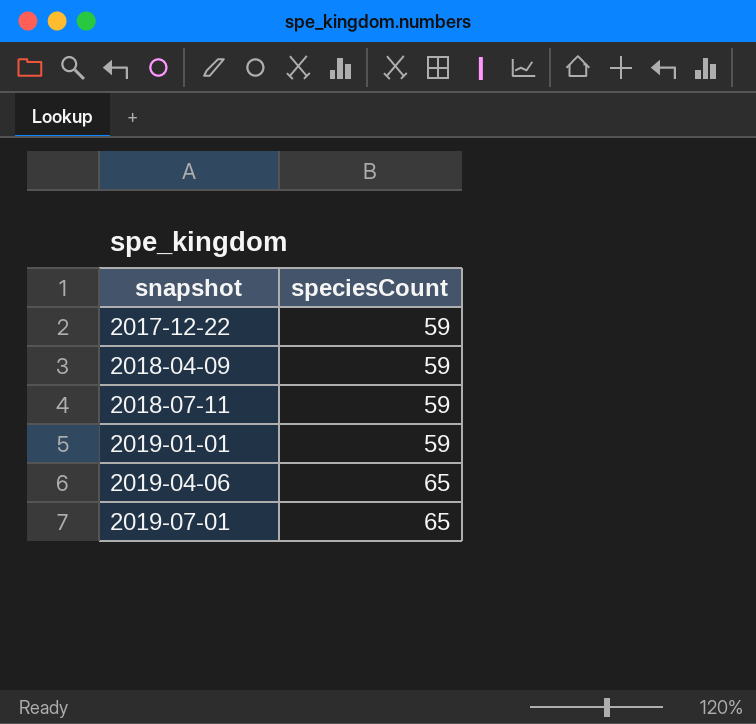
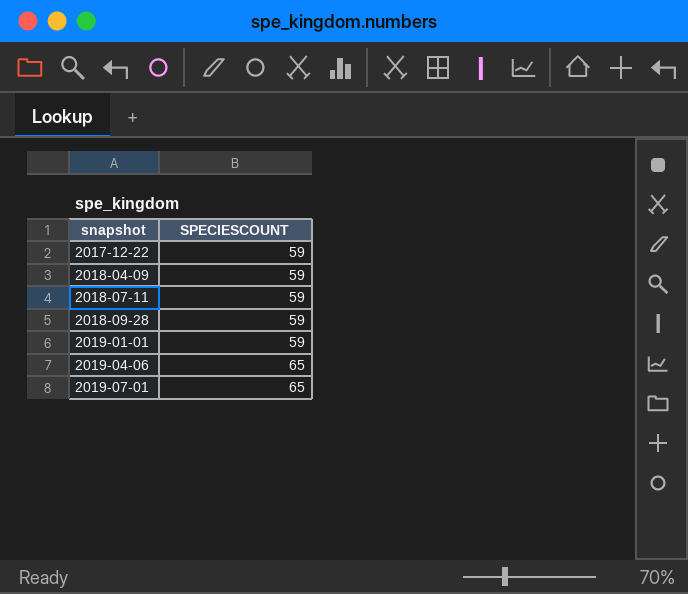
column name: speciesCount -> SPECIESCOUNT
row 2018-09-28: none -> 59

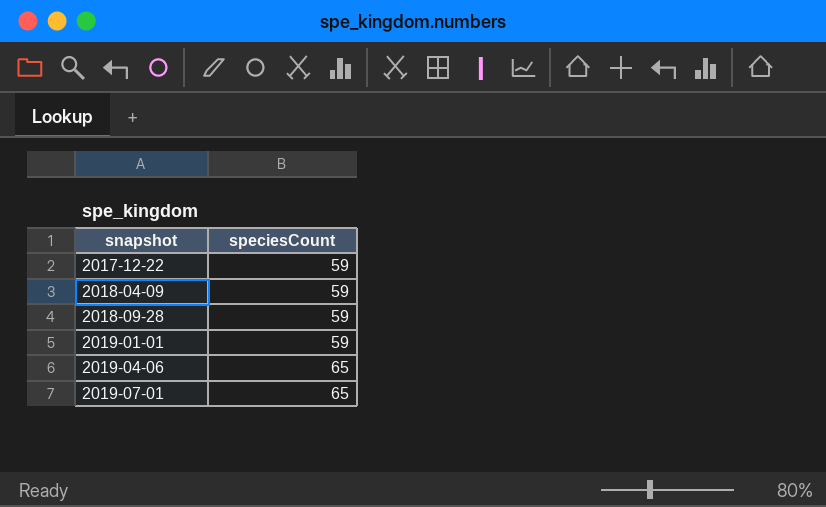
column name: SPECIESCOUNT -> speciesCount
row 2018-07-11: 59 -> none

